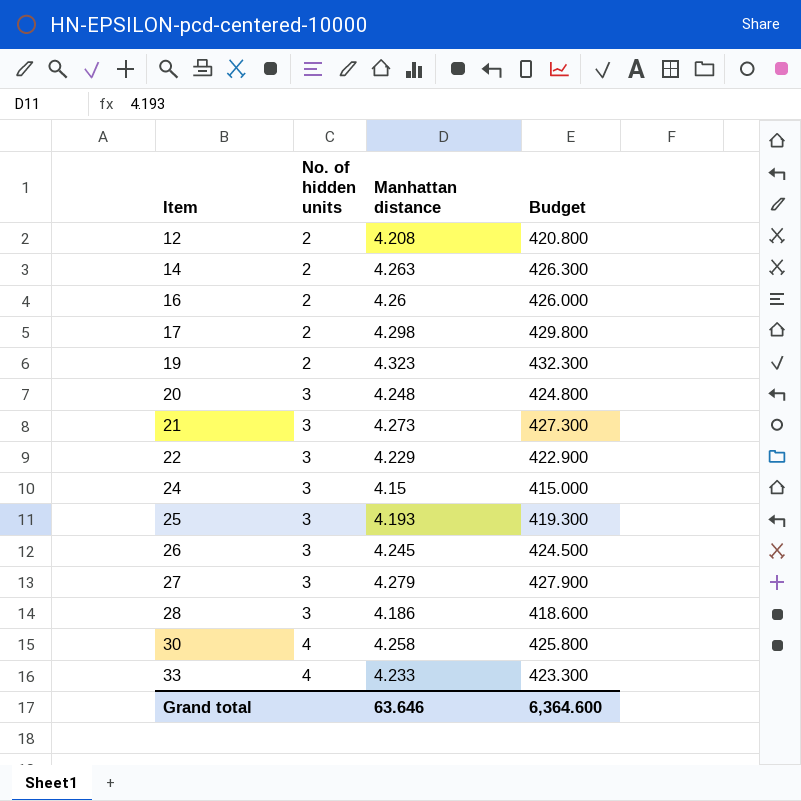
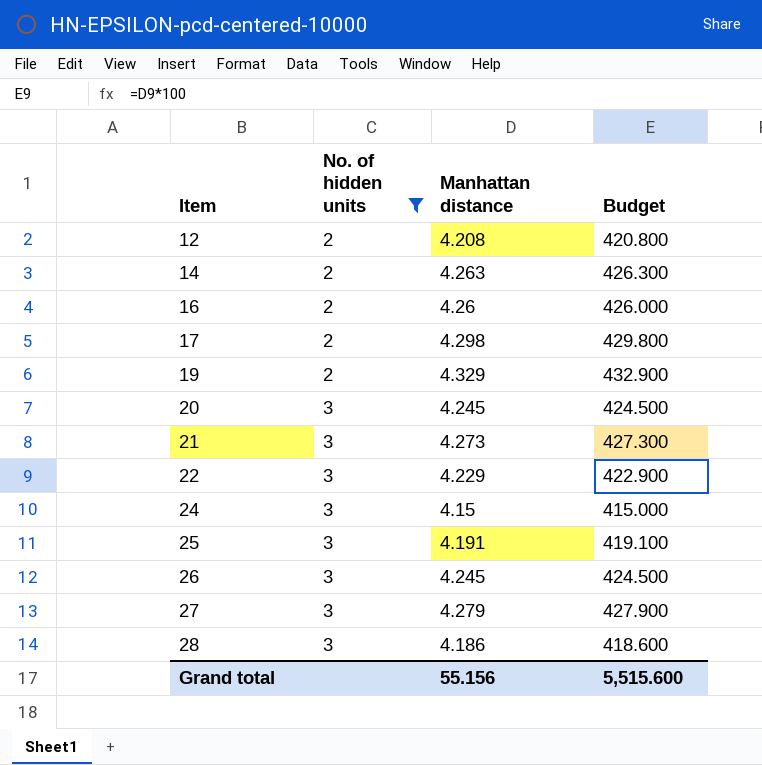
filter: none -> No. of hidden units != 4
19 | Manhattan distance: 4.323 -> 4.329
19 | Budget: 432.300 -> 432.900
20 | Manhattan distance: 4.248 -> 4.245
20 | Budget: 424.800 -> 424.500
25 | Manhattan distance: 4.193 -> 4.191
25 | Budget: 419.300 -> 419.100
Grand total | Manhattan distance: 63.646 -> 55.156
Grand total | Budget: 6,364.600 -> 5,515.600

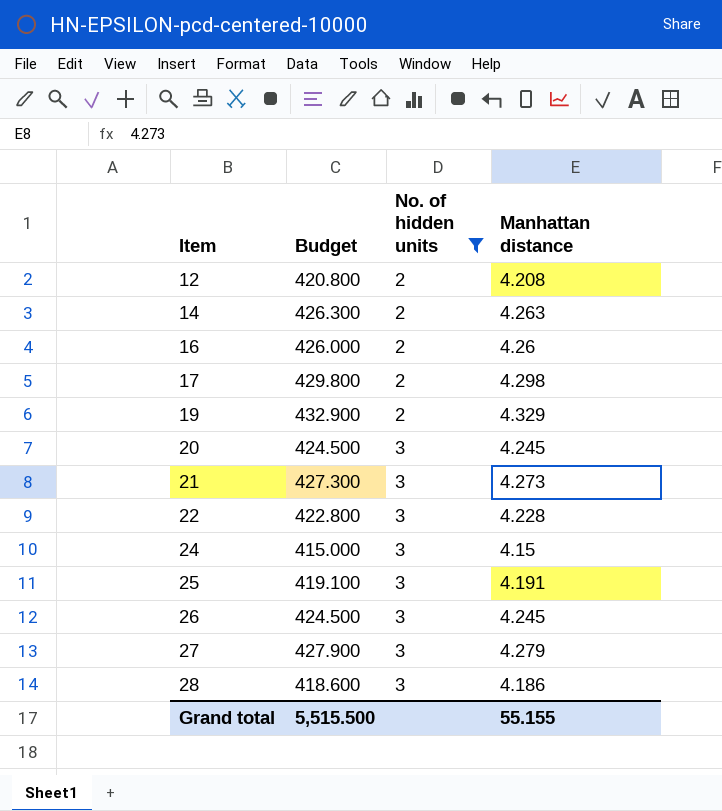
column Budget | position: 4 -> 2
22 | Budget: 422.900 -> 422.800
22 | Manhattan distance: 4.229 -> 4.228
Grand total | Budget: 5,515.600 -> 5,515.500
Grand total | Manhattan distance: 55.156 -> 55.155

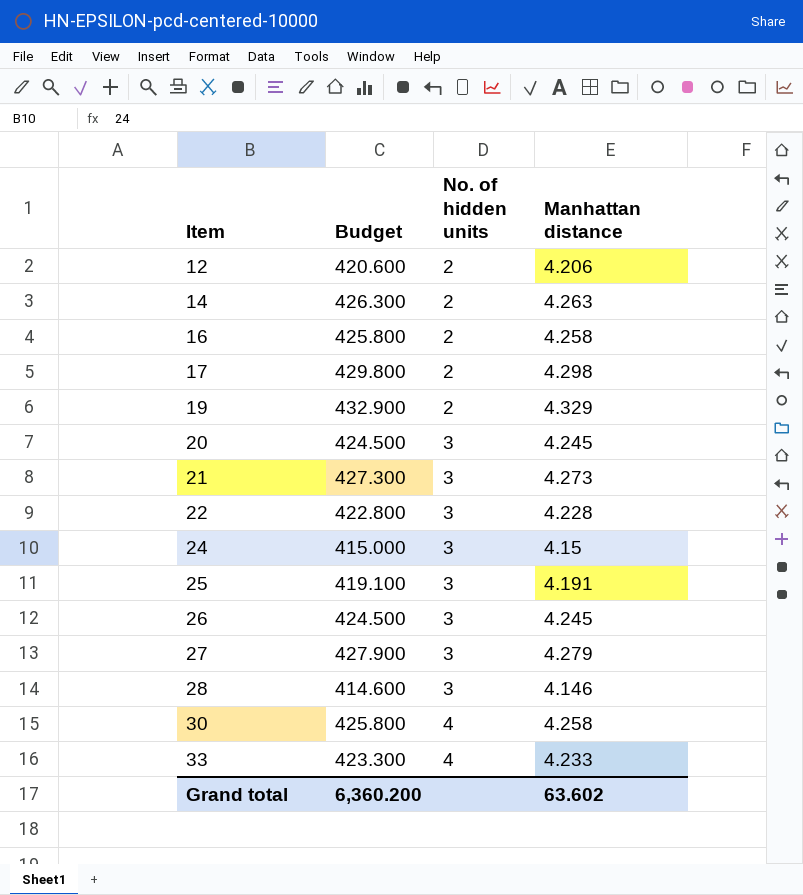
filter: No. of hidden units != 4 -> none
12 | Budget: 420.800 -> 420.600
12 | Manhattan distance: 4.208 -> 4.206
16 | Budget: 426.000 -> 425.800
16 | Manhattan distance: 4.26 -> 4.258
28 | Budget: 418.600 -> 414.600
28 | Manhattan distance: 4.186 -> 4.146
Grand total | Budget: 5,515.500 -> 6,360.200
Grand total | Manhattan distance: 55.155 -> 63.602

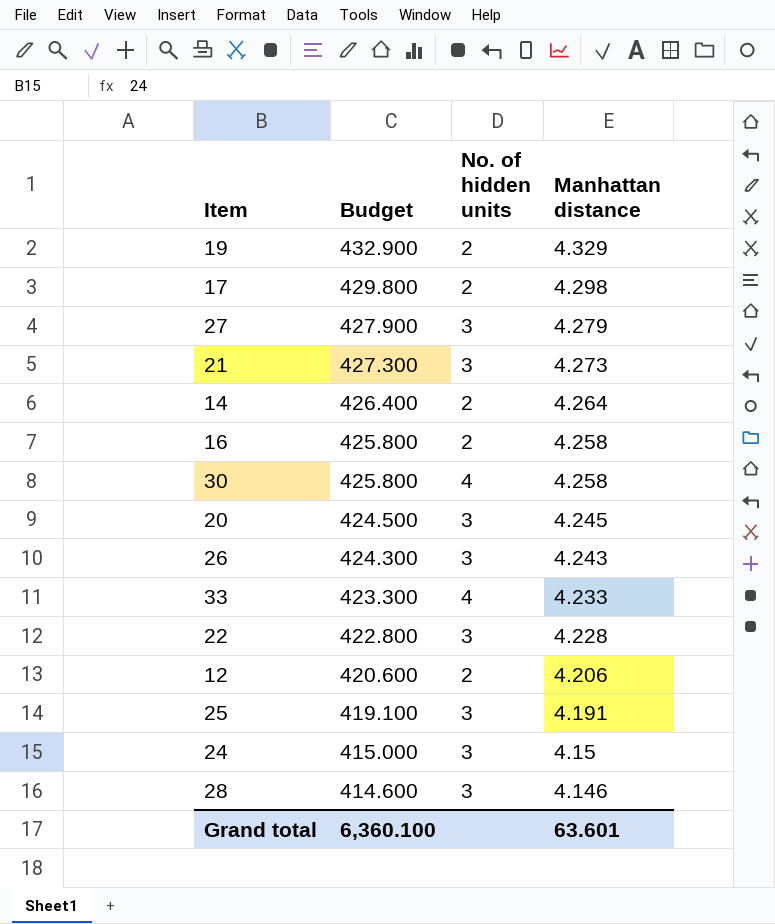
row order: Item ascending -> Budget descending
14 | Budget: 426.300 -> 426.400
14 | Manhattan distance: 4.263 -> 4.264
26 | Budget: 424.500 -> 424.300
26 | Manhattan distance: 4.245 -> 4.243
Grand total | Budget: 6,360.200 -> 6,360.100
Grand total | Manhattan distance: 63.602 -> 63.601

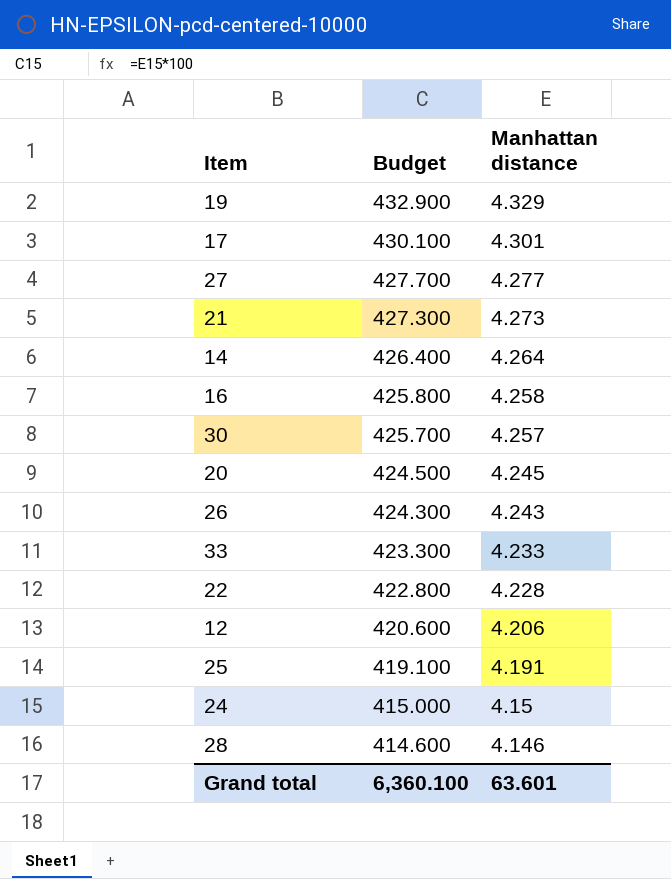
column No. of hidden units | position: 3 -> none
17 | Budget: 429.800 -> 430.100
17 | Manhattan distance: 4.298 -> 4.301
27 | Budget: 427.900 -> 427.700
27 | Manhattan distance: 4.279 -> 4.277
30 | Budget: 425.800 -> 425.700
30 | Manhattan distance: 4.258 -> 4.257

